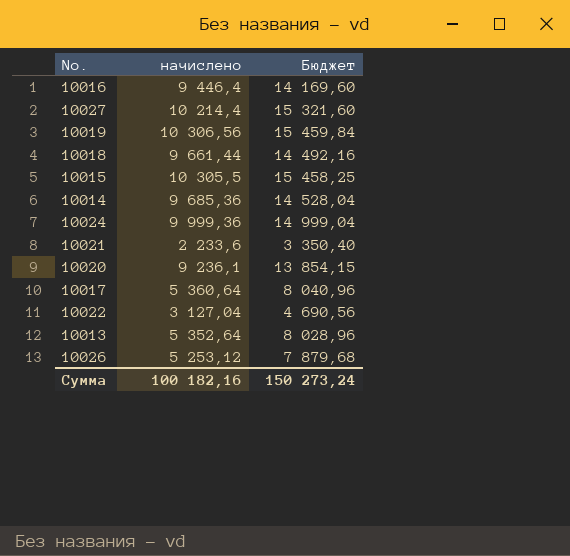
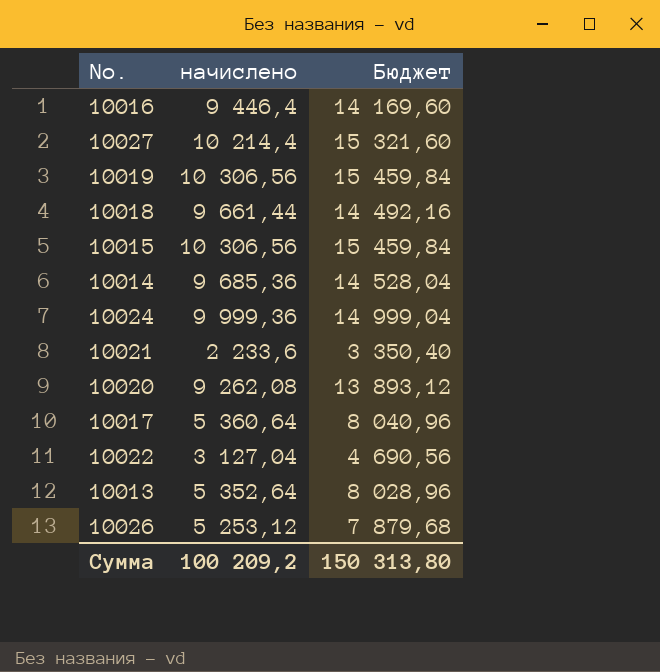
10015 | начислено: 10 305,5 -> 10 306,56
10015 | Бюджет: 15 458,25 -> 15 459,84
10020 | начислено: 9 236,1 -> 9 262,08
10020 | Бюджет: 13 854,15 -> 13 893,12
Сумма | начислено: 100 182,16 -> 100 209,2
Сумма | Бюджет: 150 273,24 -> 150 313,80

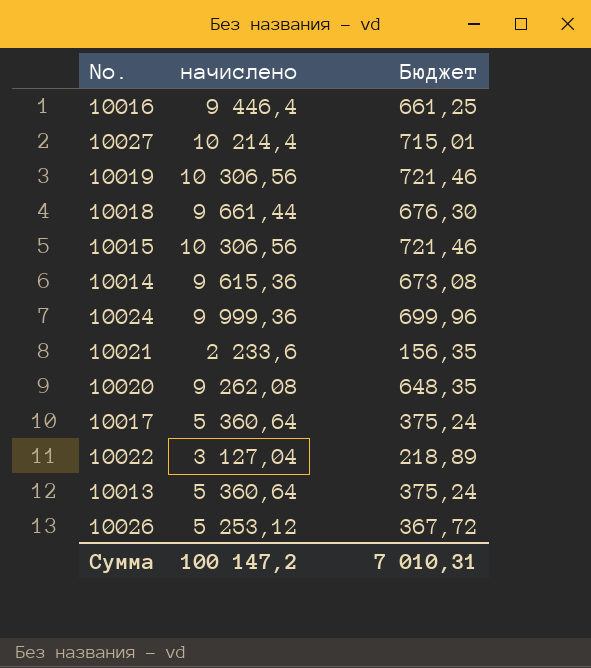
column Бюджет | formula: [начислено] * 1,5 -> [начислено] * 0,07
10014 | начислено: 9 685,36 -> 9 615,36
10013 | начислено: 5 352,64 -> 5 360,64
Сумма | начислено: 100 209,2 -> 100 147,2
Сумма | Бюджет: 150 313,80 -> 7 010,31

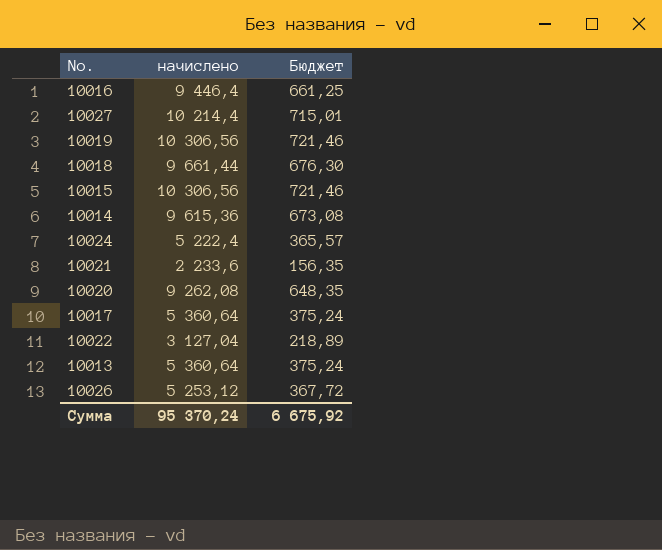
10024 | начислено: 9 999,36 -> 5 222,4
10024 | Бюджет: 699,96 -> 365,57
Сумма | начислено: 100 147,2 -> 95 370,24
Сумма | Бюджет: 7 010,31 -> 6 675,92

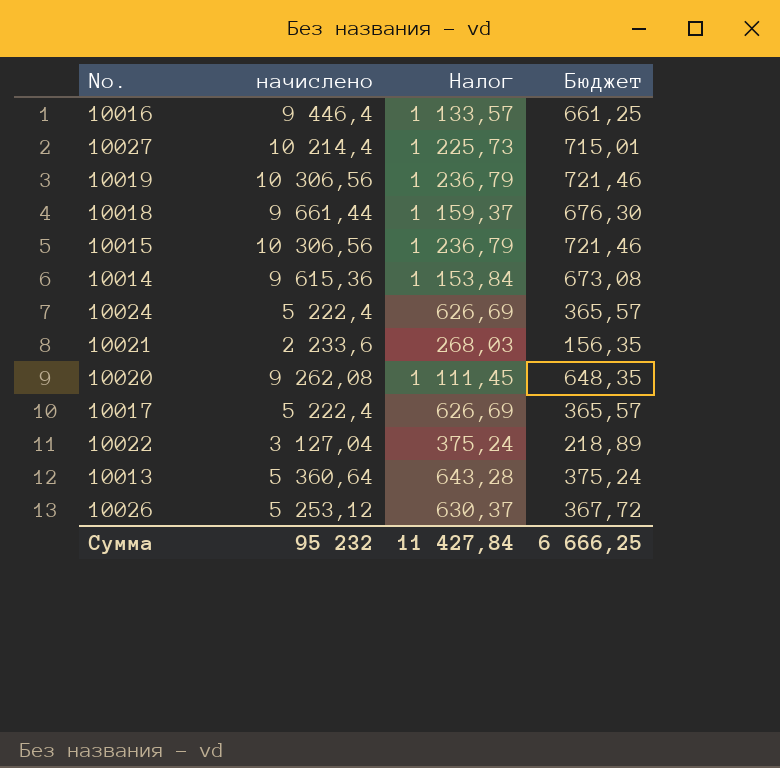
column Налог | formula: none -> [начислено] * 0,12
10017 | начислено: 5 360,64 -> 5 222,4
10017 | Бюджет: 375,24 -> 365,57
Сумма | начислено: 95 370,24 -> 95 232
Сумма | Бюджет: 6 675,92 -> 6 666,25

